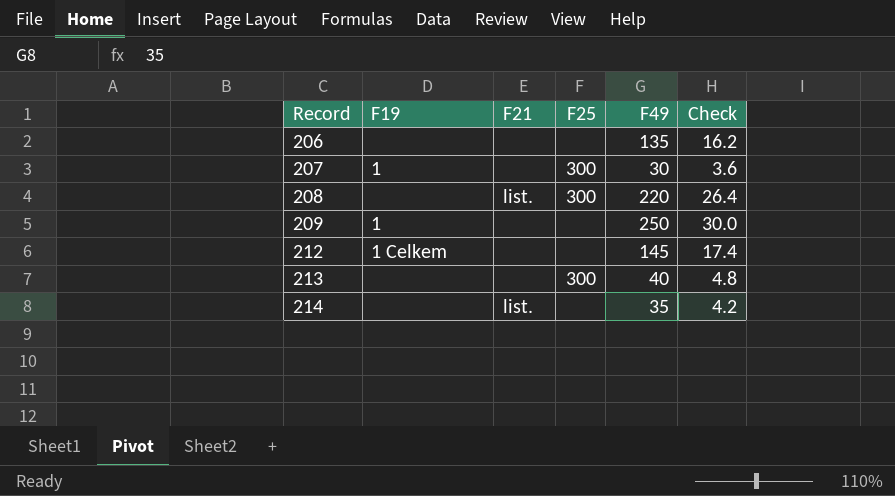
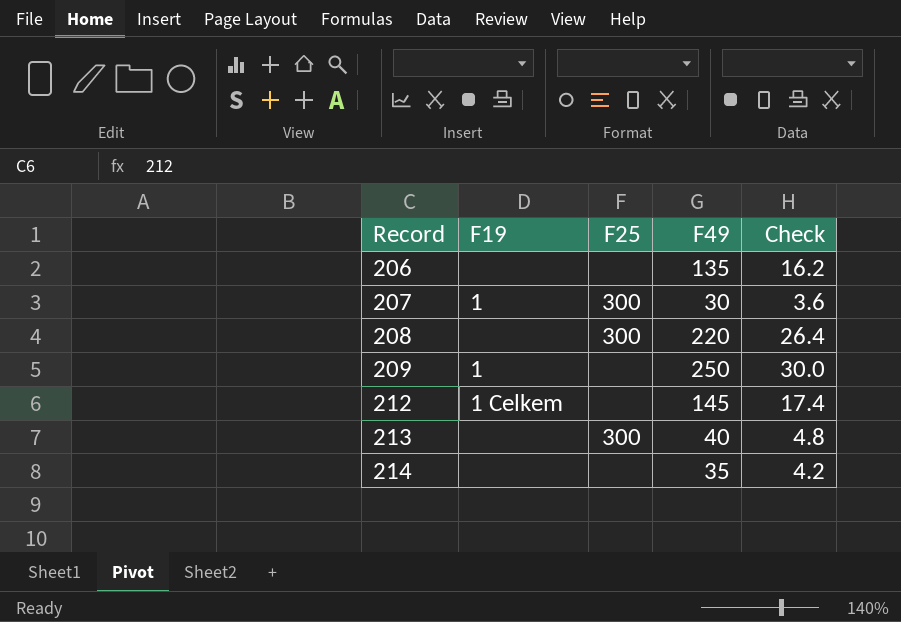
column F21 | position: 3 -> none

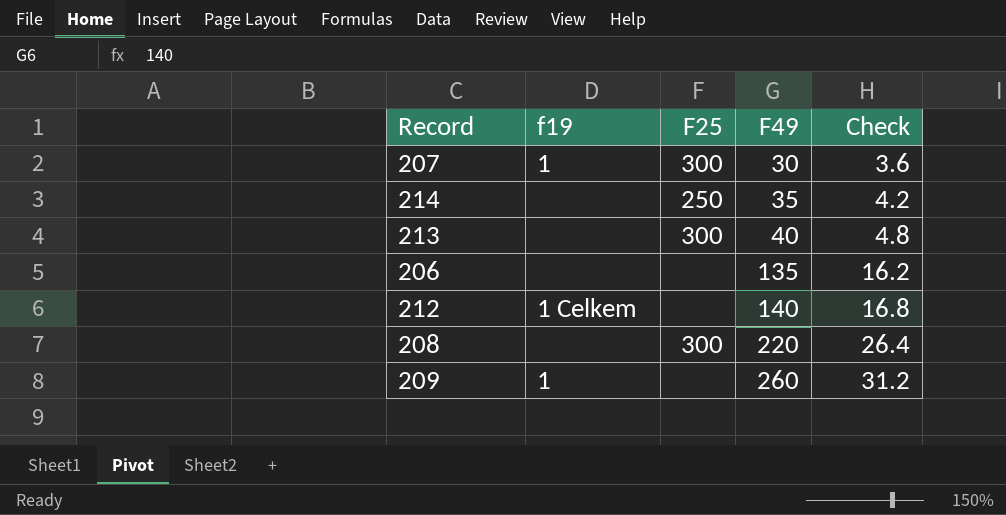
row order: Record ascending -> F49 ascending
column name: F19 -> f19
214 | F25: none -> 250
212 | F49: 145 -> 140
212 | Check: 17.4 -> 16.8
209 | F49: 250 -> 260
209 | Check: 30.0 -> 31.2

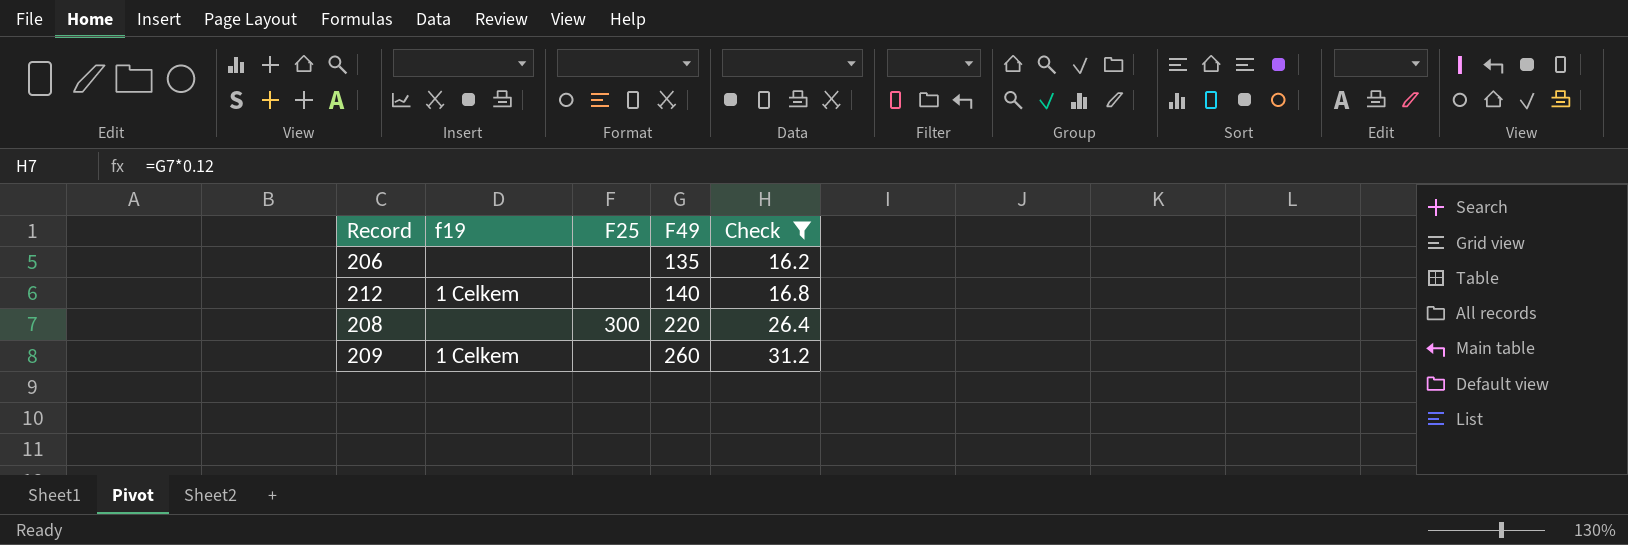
filter: none -> Check >= 16.2
209 | f19: 1 -> 1 Celkem

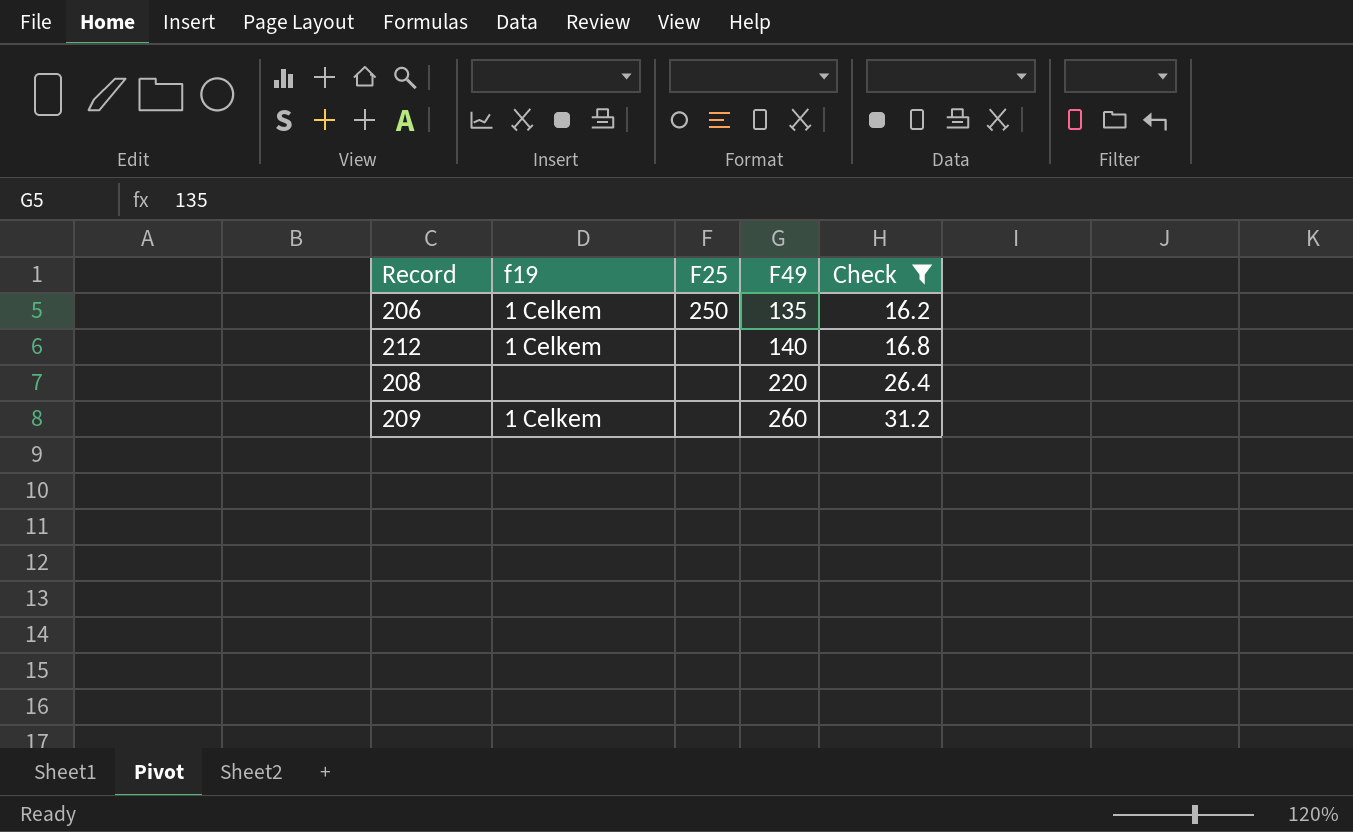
206 | f19: none -> 1 Celkem
206 | F25: none -> 250
208 | F25: 300 -> none

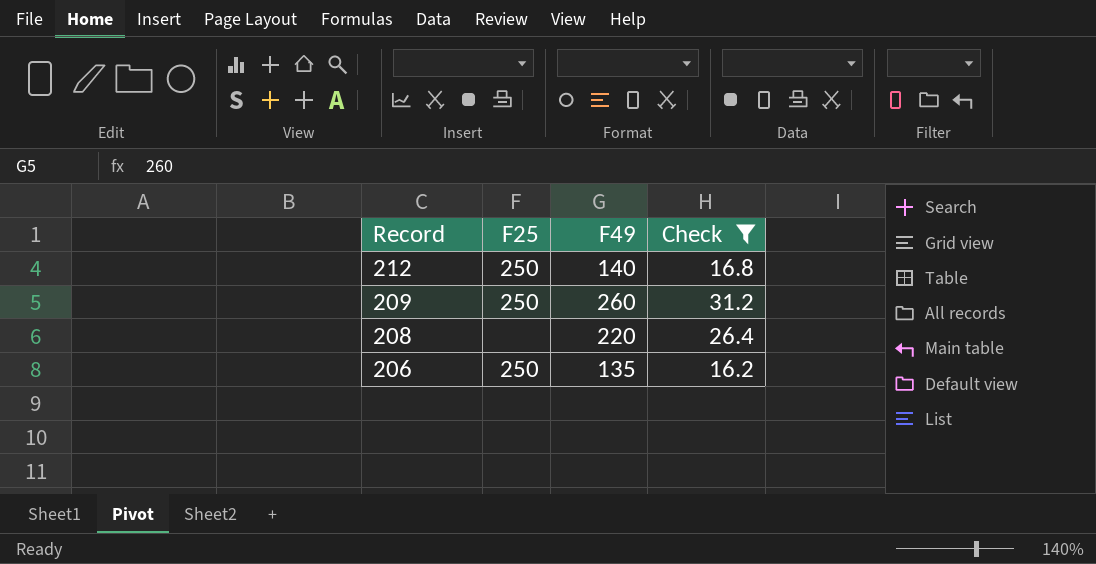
row order: F49 ascending -> Record descending
column f19 | position: 2 -> none
212 | F25: none -> 250
209 | F25: none -> 250

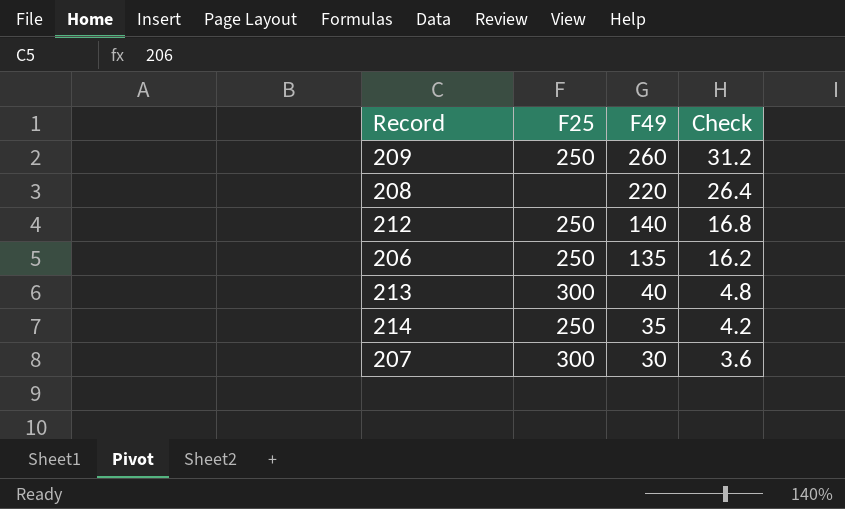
filter: Check >= 16.2 -> none
row order: Record descending -> F49 descending

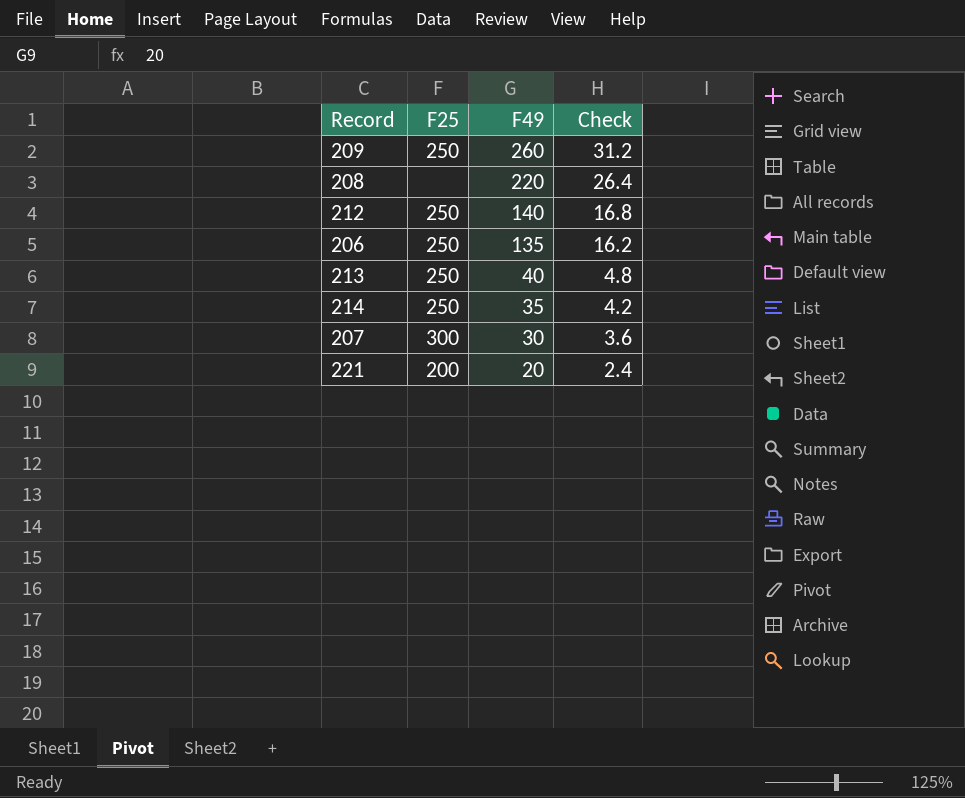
213 | F25: 300 -> 250
row 221: none -> 200 | 20 | 2.4

